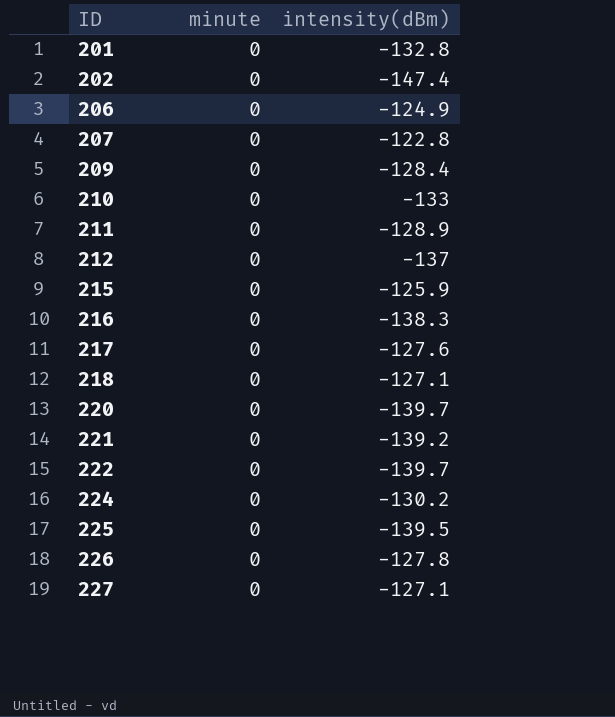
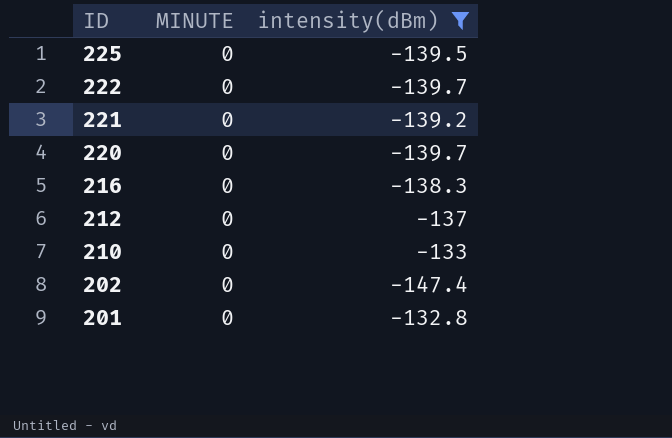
filter: none -> intensity(dBm) <= -132.8
row order: ID ascending -> ID descending
column name: minute -> MINUTE

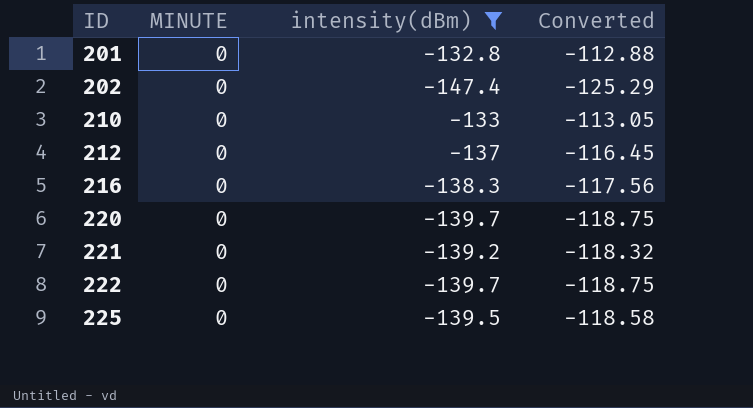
row order: ID descending -> ID ascending
column Converted | formula: none -> [intensity(dBm)] * 0.85

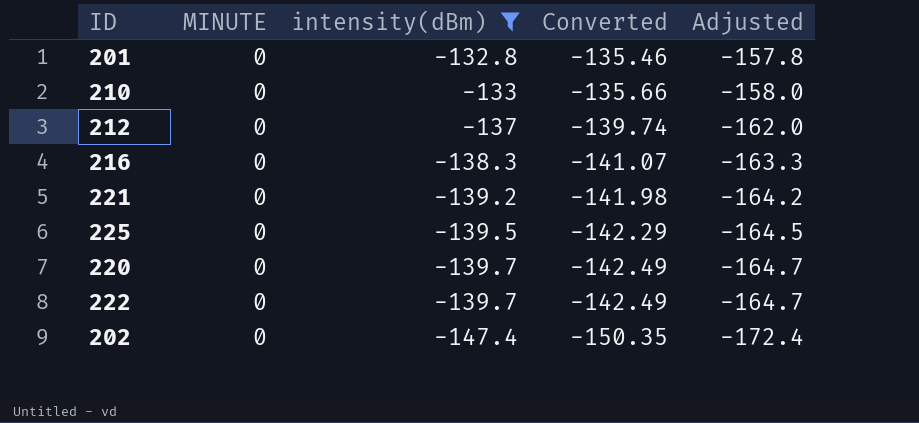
row order: ID ascending -> intensity(dBm) descending
column Converted | formula: [intensity(dBm)] * 0.85 -> [intensity(dBm)] * 1.02
column Adjusted | formula: none -> [intensity(dBm)] - 25

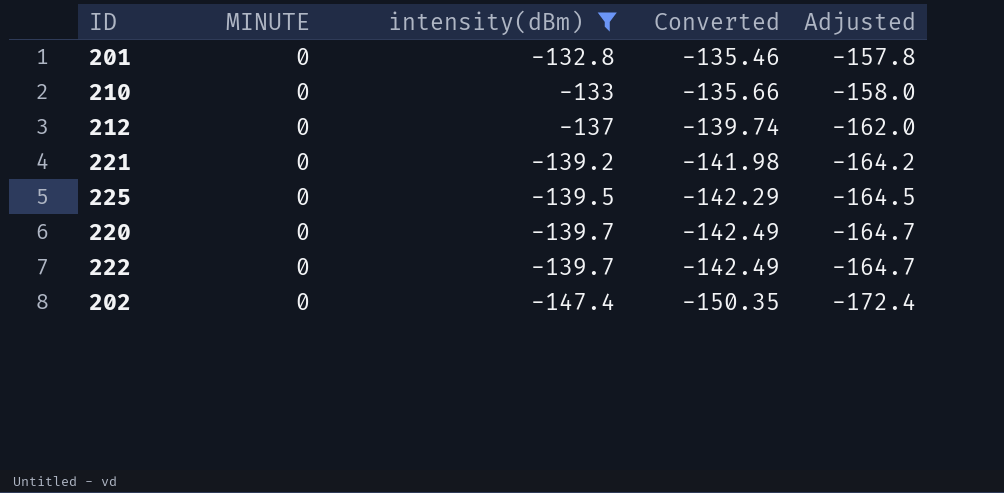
row 216: 0 | -138.3 | -141.07 | -163.3 -> none

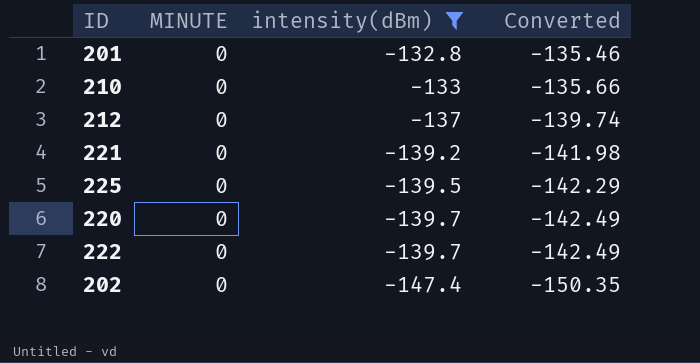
column Adjusted | formula: [intensity(dBm)] - 25 -> none

